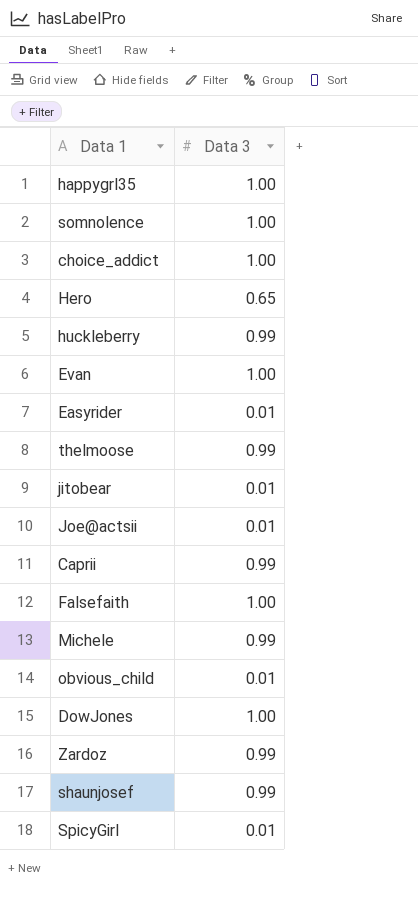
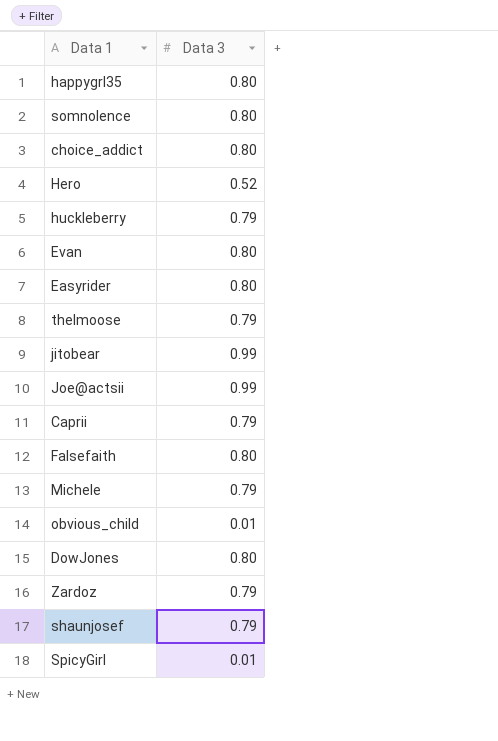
happygrl35 | Data 3: 1.00 -> 0.80
somnolence | Data 3: 1.00 -> 0.80
choice_addict | Data 3: 1.00 -> 0.80
Hero | Data 3: 0.65 -> 0.52
huckleberry | Data 3: 0.99 -> 0.79
Evan | Data 3: 1.00 -> 0.80
Easyrider | Data 3: 0.01 -> 0.80
thelmoose | Data 3: 0.99 -> 0.79
jitobear | Data 3: 0.01 -> 0.99
Joe@actsii | Data 3: 0.01 -> 0.99
Caprii | Data 3: 0.99 -> 0.79
Falsefaith | Data 3: 1.00 -> 0.80
Michele | Data 3: 0.99 -> 0.79
DowJones | Data 3: 1.00 -> 0.80
Zardoz | Data 3: 0.99 -> 0.79
shaunjosef | Data 3: 0.99 -> 0.79

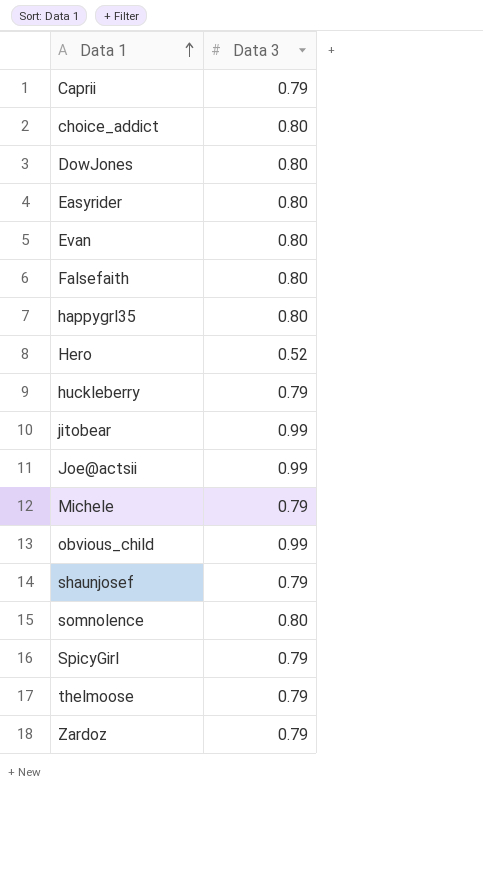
row order: none -> Data 1 ascending
obvious_child | Data 3: 0.01 -> 0.99
SpicyGirl | Data 3: 0.01 -> 0.79

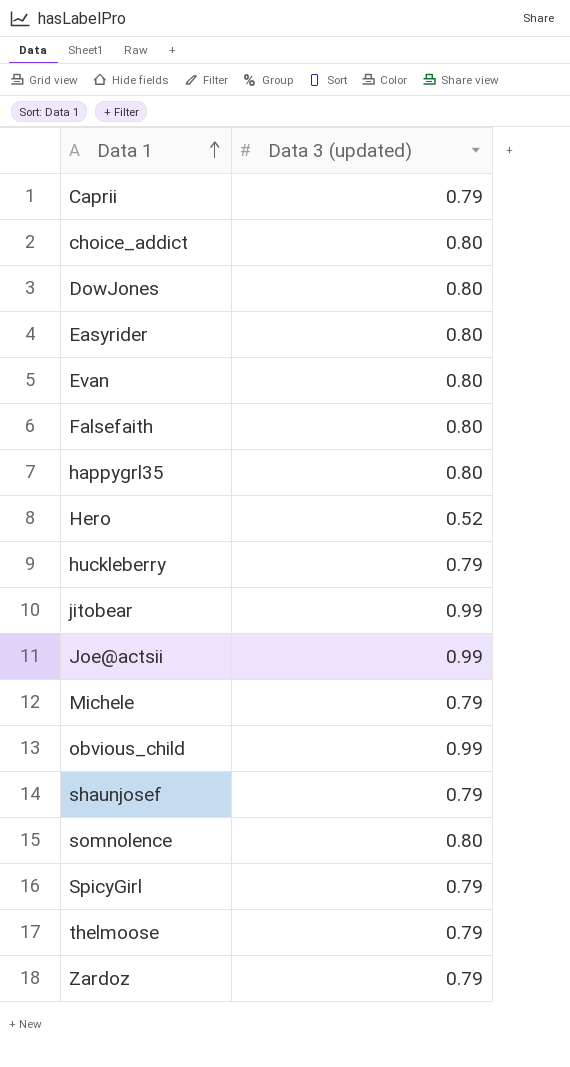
column name: Data 3 -> Data 3 (updated)

